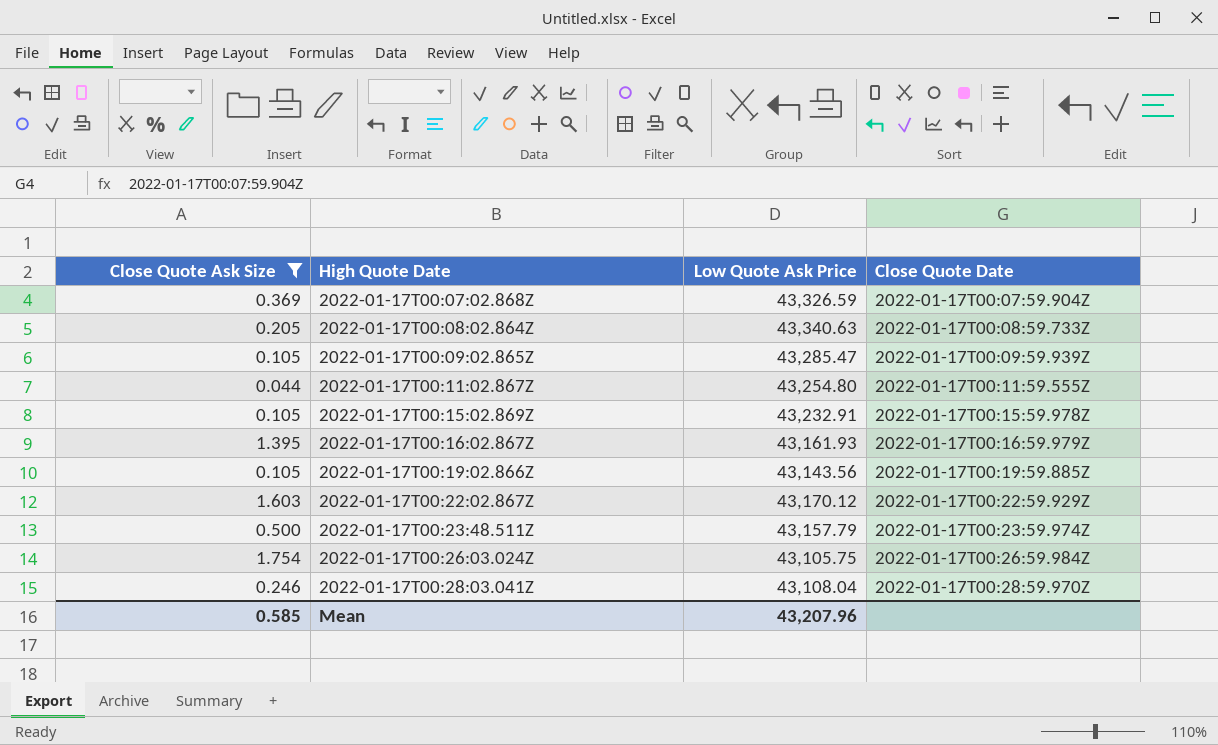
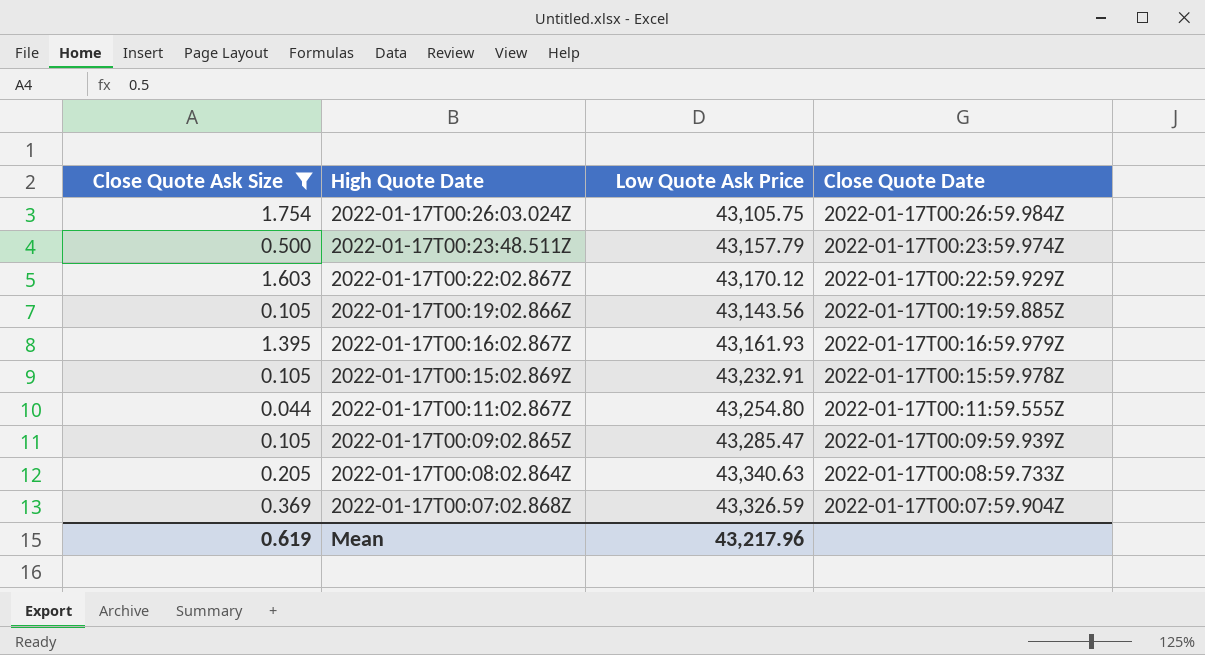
row order: High Quote Date ascending -> High Quote Date descending
row 2022-01-17T00:28:03.041Z: 0.246 | 43,108.04 | 2022-01-17T00:28:59.970Z -> none
Mean | Close Quote Ask Size: 0.585 -> 0.619
Mean | Low Quote Ask Price: 43,207.96 -> 43,217.96

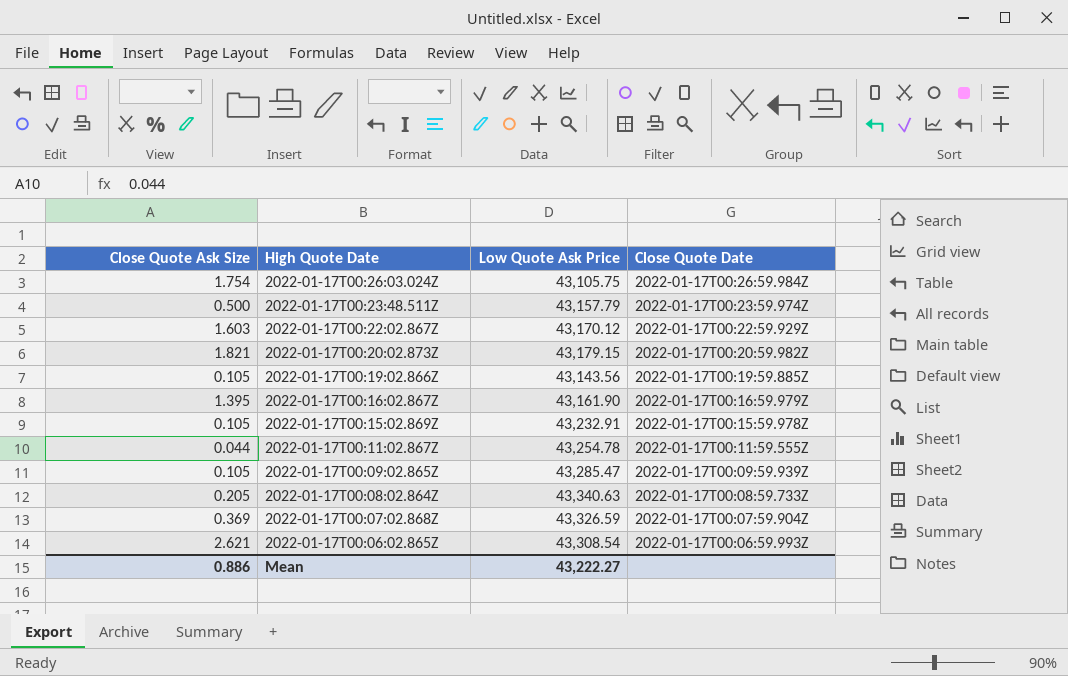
filter: Close Quote Ask Size <= 1.754 -> none
2022-01-17T00:16:02.867Z | Low Quote Ask Price: 43,161.93 -> 43,161.90
2022-01-17T00:11:02.867Z | Low Quote Ask Price: 43,254.80 -> 43,254.78
Mean | Close Quote Ask Size: 0.619 -> 0.886
Mean | Low Quote Ask Price: 43,217.96 -> 43,222.27

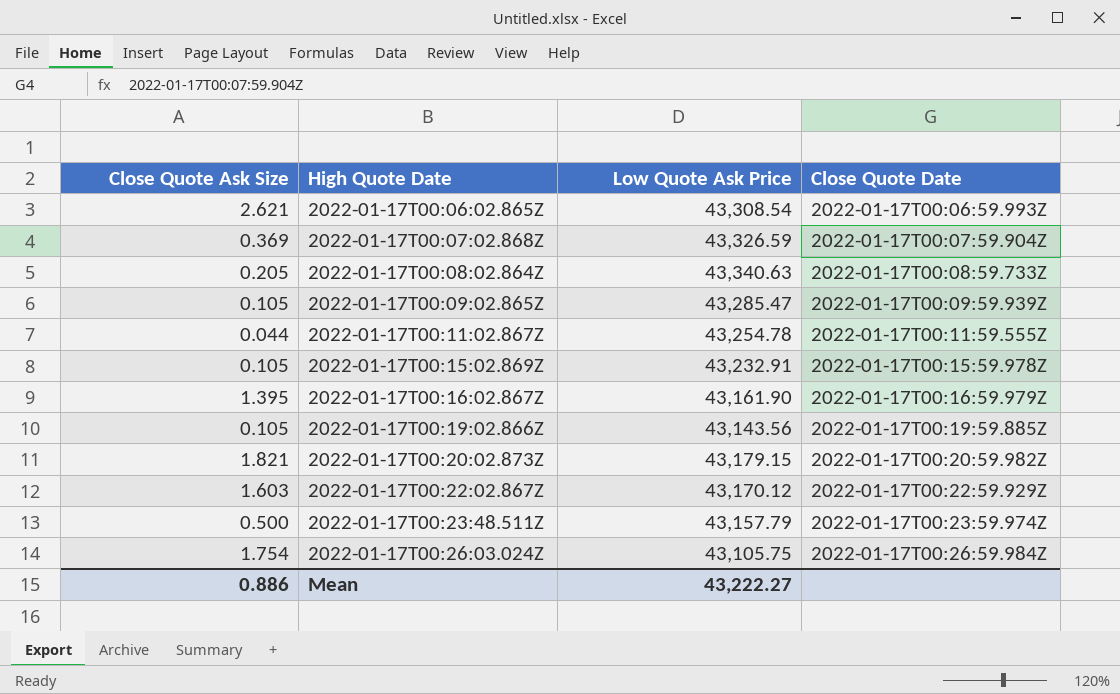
row order: High Quote Date descending -> High Quote Date ascending

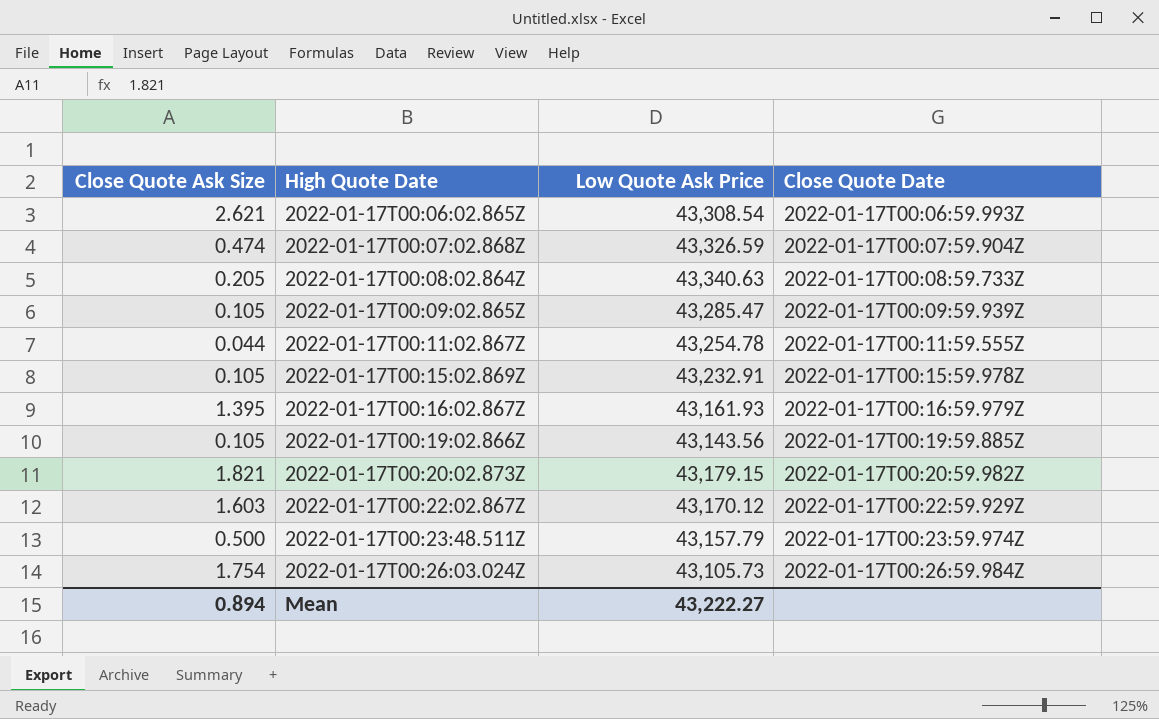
2022-01-17T00:07:02.868Z | Close Quote Ask Size: 0.369 -> 0.474
2022-01-17T00:16:02.867Z | Low Quote Ask Price: 43,161.90 -> 43,161.93
2022-01-17T00:26:03.024Z | Low Quote Ask Price: 43,105.75 -> 43,105.73
Mean | Close Quote Ask Size: 0.886 -> 0.894

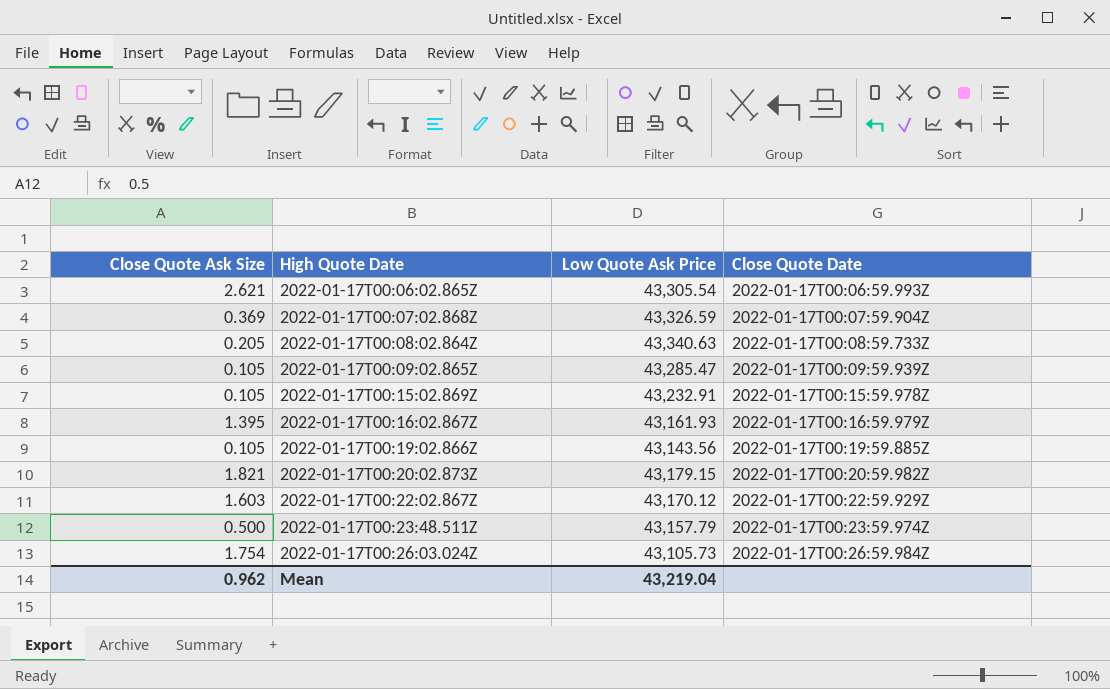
row 2022-01-17T00:11:02.867Z: 0.044 | 43,254.78 | 2022-01-17T00:11:59.555Z -> none
2022-01-17T00:06:02.865Z | Low Quote Ask Price: 43,308.54 -> 43,305.54
2022-01-17T00:07:02.868Z | Close Quote Ask Size: 0.474 -> 0.369
Mean | Close Quote Ask Size: 0.894 -> 0.962
Mean | Low Quote Ask Price: 43,222.27 -> 43,219.04

